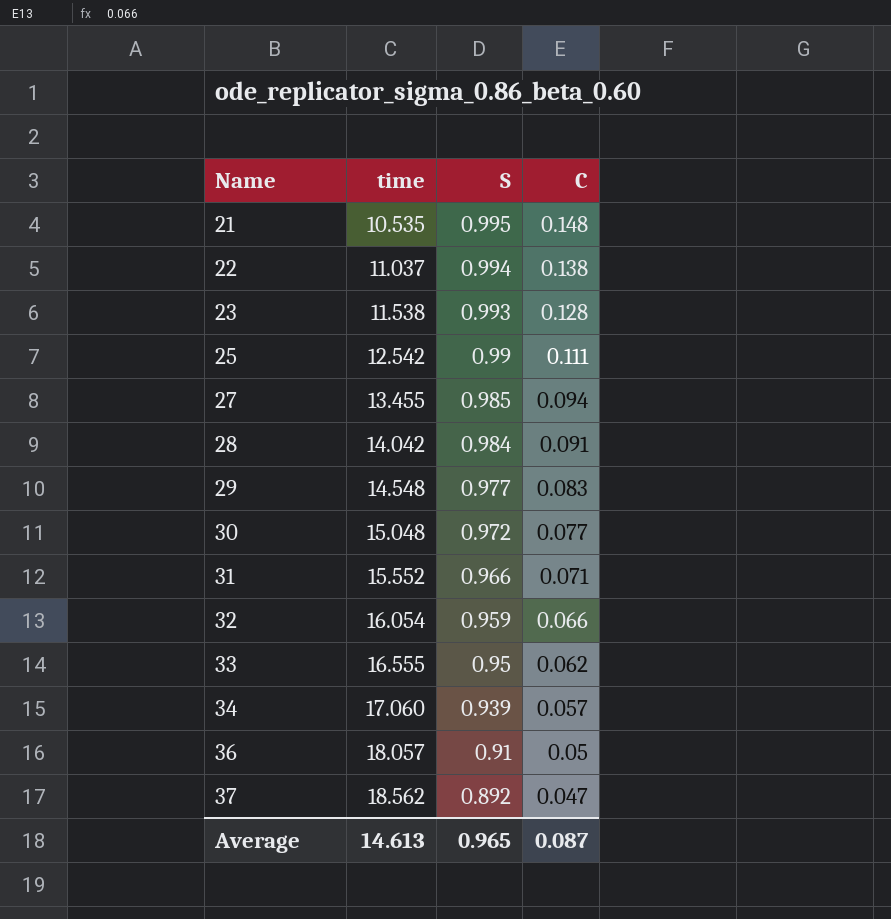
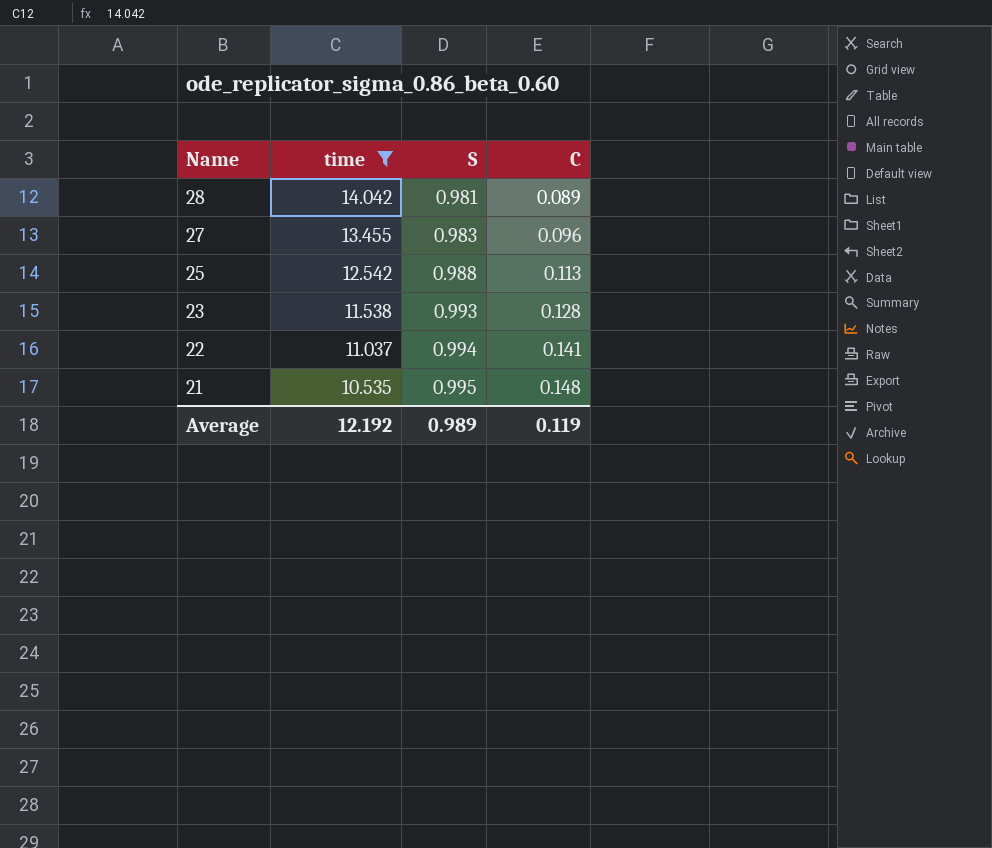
filter: none -> time <= 14.042
row order: Name ascending -> Name descending
28 | S: 0.984 -> 0.981
28 | C: 0.091 -> 0.089
27 | S: 0.985 -> 0.983
27 | C: 0.094 -> 0.096
25 | S: 0.99 -> 0.988
25 | C: 0.111 -> 0.113
22 | C: 0.138 -> 0.141
Average | time: 14.613 -> 12.192
Average | S: 0.965 -> 0.989
Average | C: 0.087 -> 0.119

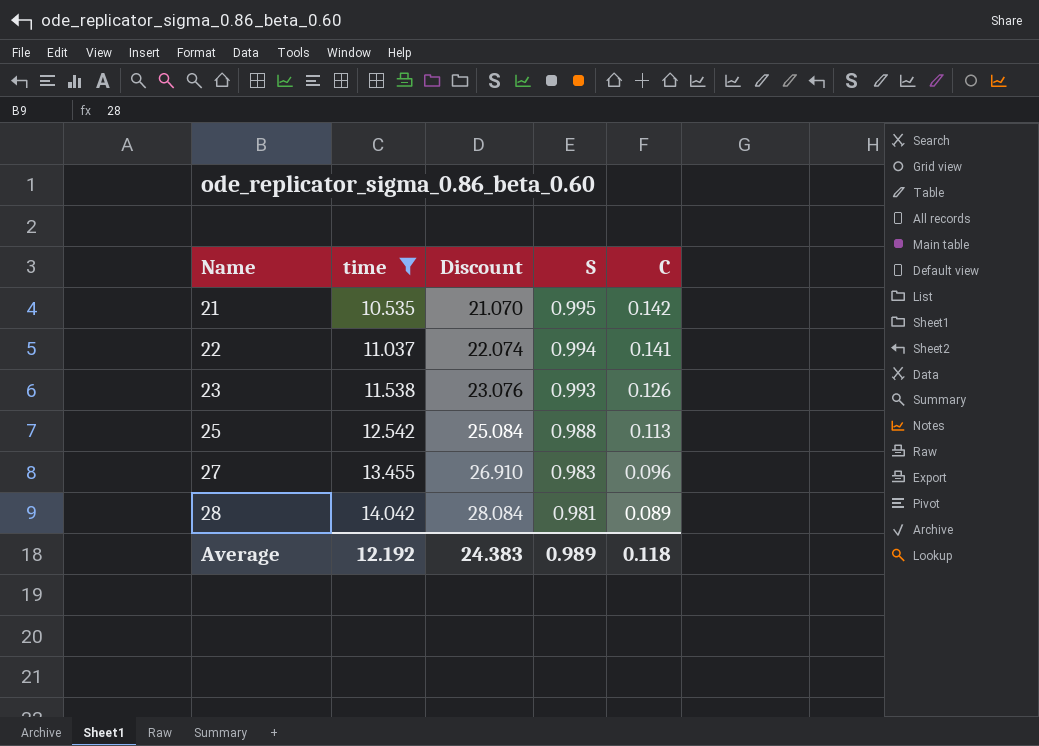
row order: Name descending -> Name ascending
column Discount | formula: none -> [time] * 2
21 | C: 0.148 -> 0.142
23 | C: 0.128 -> 0.126
Average | C: 0.119 -> 0.118

